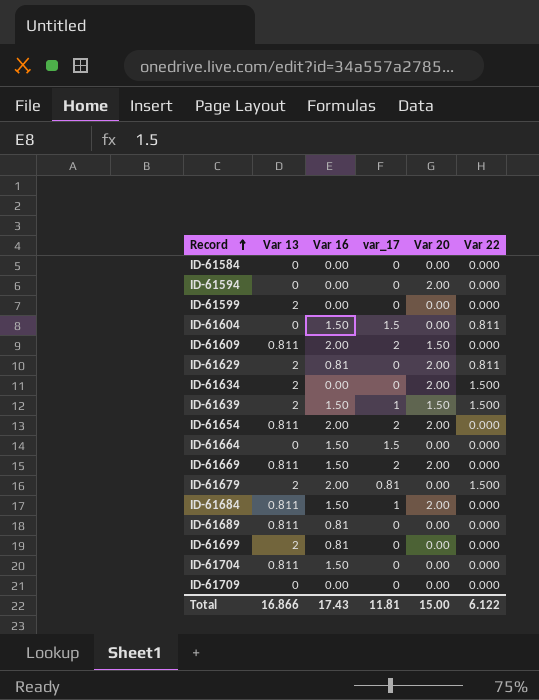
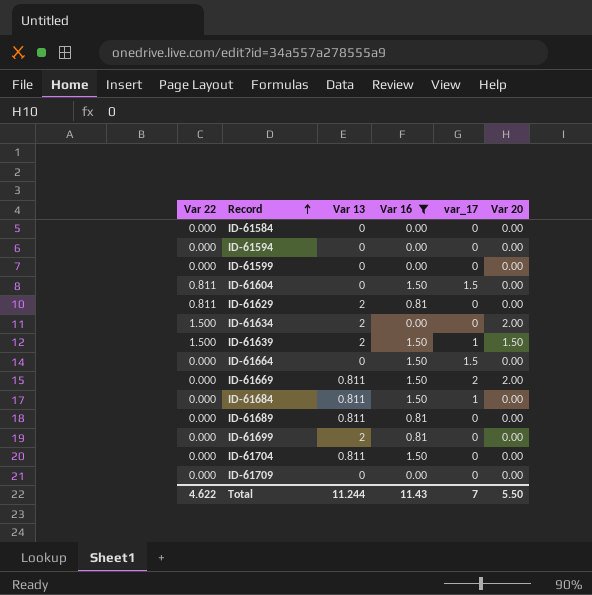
filter: none -> Var 16 != 2.00
column Var 22 | position: 6 -> 1
ID-61594 | Var 20: 2.00 -> 0.00
ID-61599 | Var 13: 2 -> 0
ID-61629 | Var 20: 2.00 -> 0.00
ID-61684 | Var 20: 2.00 -> 0.00
Total | Var 22: 6.122 -> 4.622
Total | Var 13: 16.866 -> 11.244
Total | Var 16: 17.43 -> 11.43
Total | var_17: 11.81 -> 7
Total | Var 20: 15.00 -> 5.50

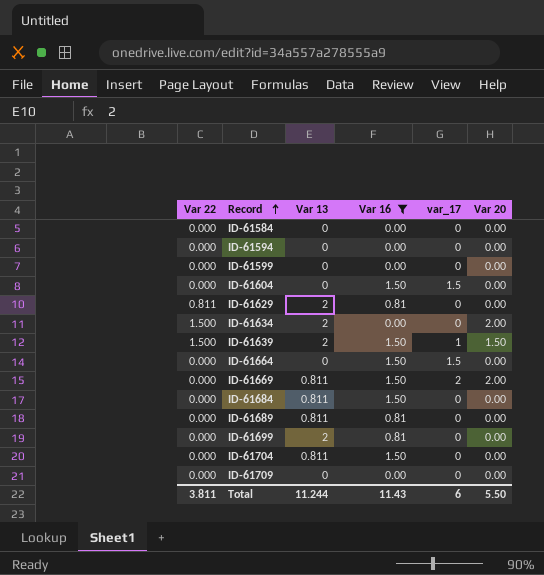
ID-61604 | Var 22: 0.811 -> 0.000
ID-61684 | var_17: 1 -> 0
Total | Var 22: 4.622 -> 3.811
Total | var_17: 7 -> 6

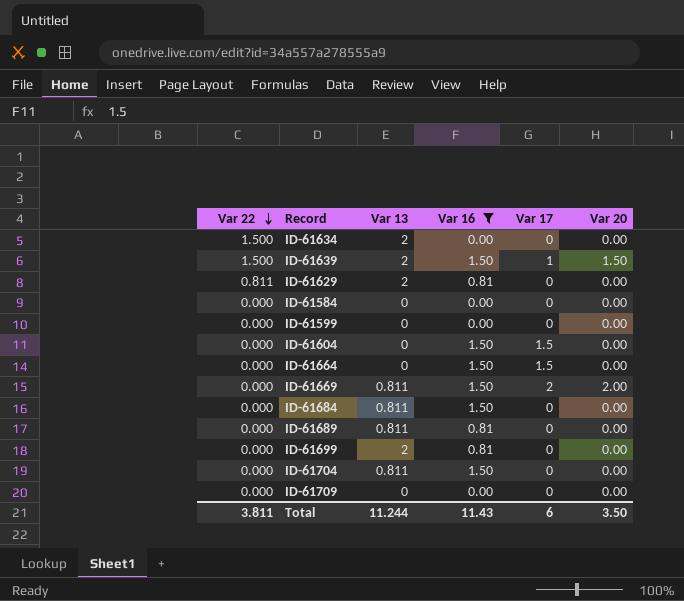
row order: Record ascending -> Var 22 descending
column name: var_17 -> Var 17
row ID-61594: 0.000 | 0 | 0.00 | 0 | 0.00 -> none
ID-61634 | Var 20: 2.00 -> 0.00
Total | Var 20: 5.50 -> 3.50

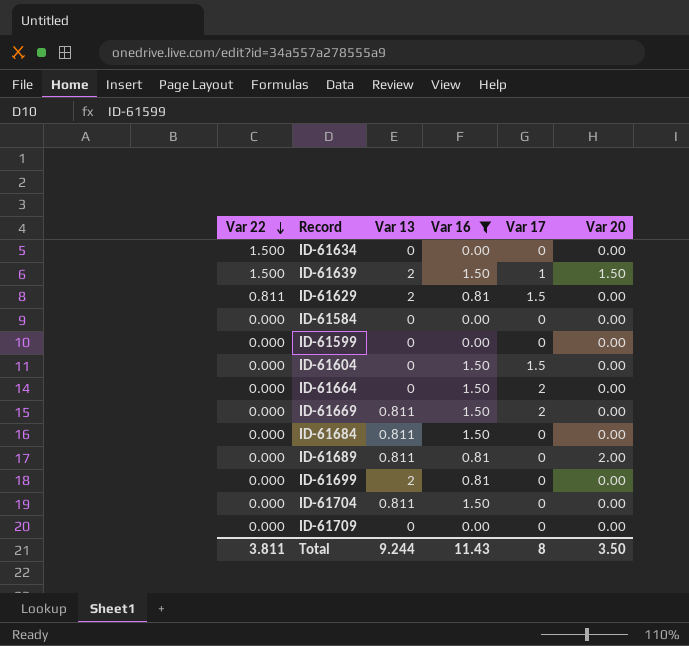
ID-61634 | Var 13: 2 -> 0
ID-61629 | Var 17: 0 -> 1.5
ID-61664 | Var 17: 1.5 -> 2
ID-61669 | Var 20: 2.00 -> 0.00
ID-61689 | Var 20: 0.00 -> 2.00
Total | Var 13: 11.244 -> 9.244
Total | Var 17: 6 -> 8

